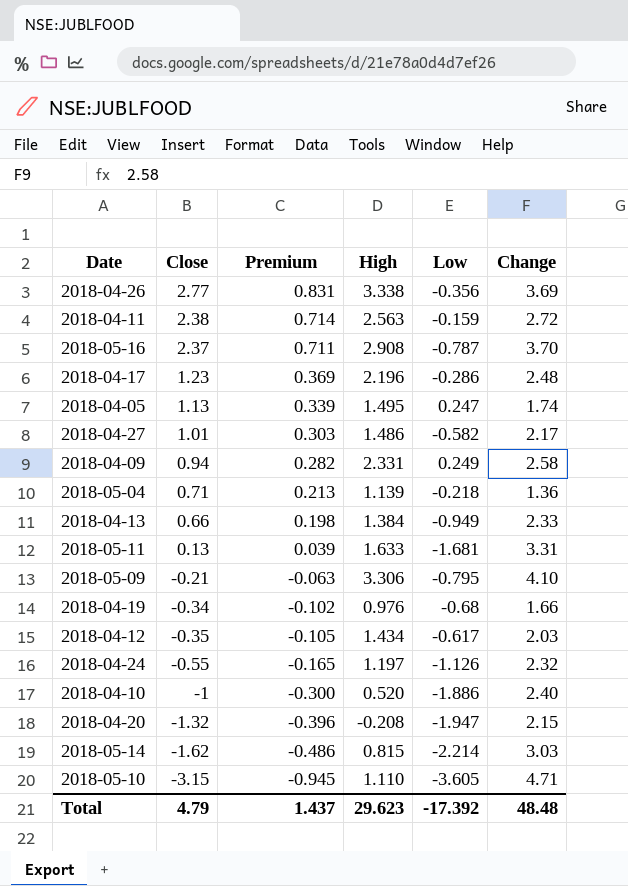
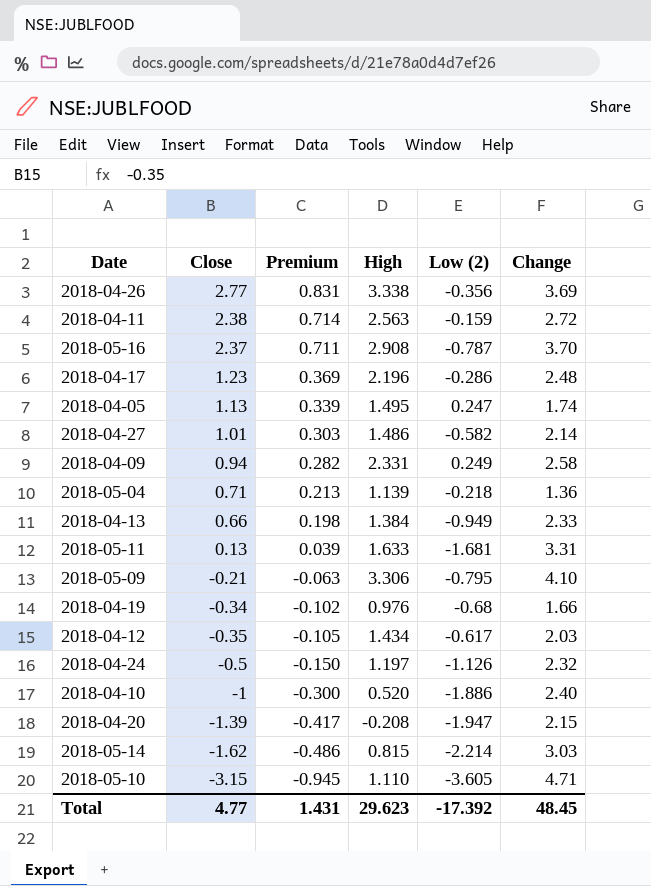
column name: Low -> Low (2)
2018-04-27 | Change: 2.17 -> 2.14
2018-04-24 | Close: -0.55 -> -0.5
2018-04-24 | Premium: -0.165 -> -0.150
2018-04-20 | Close: -1.32 -> -1.39
2018-04-20 | Premium: -0.396 -> -0.417
Total | Close: 4.79 -> 4.77
Total | Premium: 1.437 -> 1.431
Total | Change: 48.48 -> 48.45

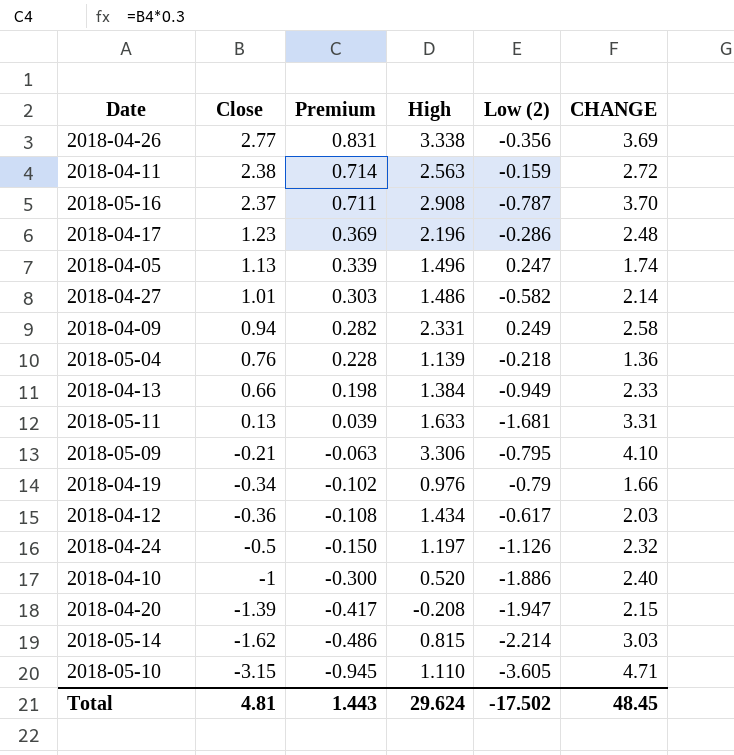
column name: Change -> CHANGE
2018-04-05 | High: 1.495 -> 1.496
2018-05-04 | Close: 0.71 -> 0.76
2018-05-04 | Premium: 0.213 -> 0.228
2018-04-19 | Low (2): -0.68 -> -0.79
2018-04-12 | Close: -0.35 -> -0.36
2018-04-12 | Premium: -0.105 -> -0.108
Total | Close: 4.77 -> 4.81
Total | Premium: 1.431 -> 1.443
Total | High: 29.623 -> 29.624
Total | Low (2): -17.392 -> -17.502

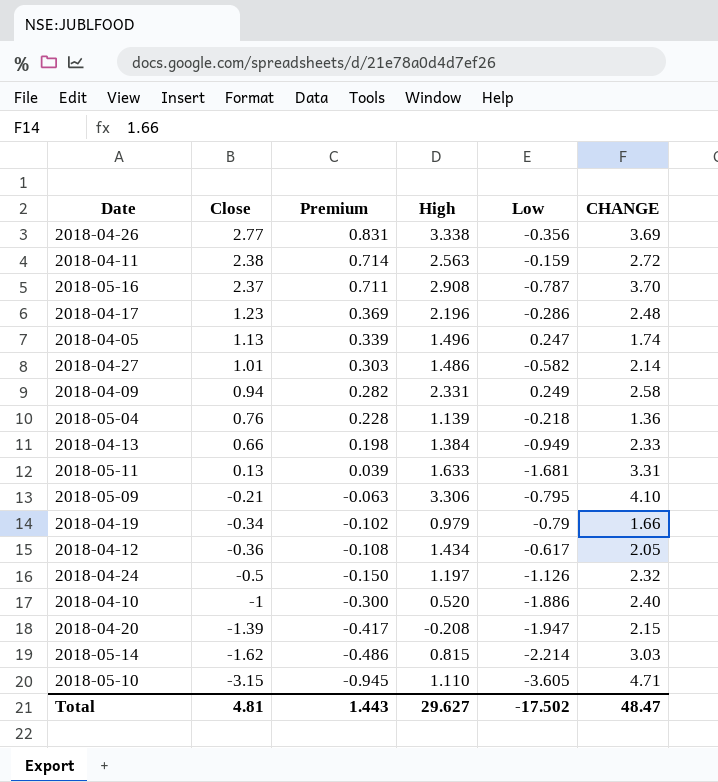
column name: Low (2) -> Low
2018-04-19 | High: 0.976 -> 0.979
2018-04-12 | CHANGE: 2.03 -> 2.05
Total | High: 29.624 -> 29.627
Total | CHANGE: 48.45 -> 48.47

